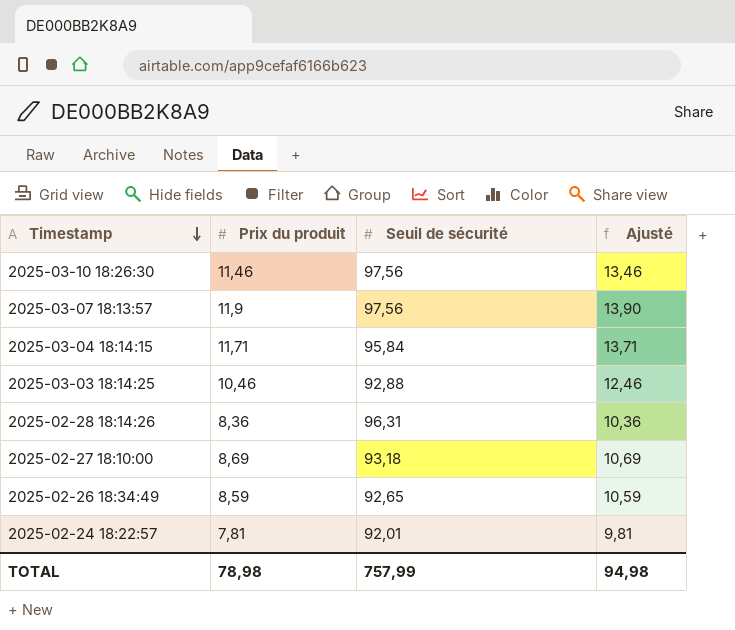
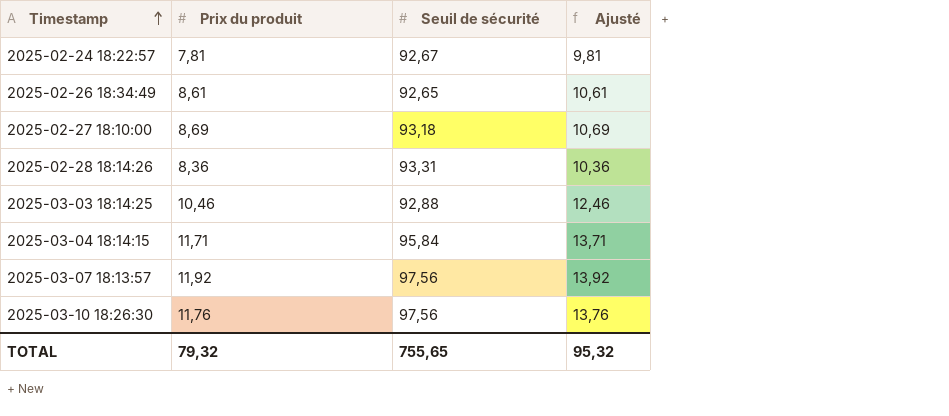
row order: Timestamp descending -> Timestamp ascending
2025-02-24 18:22:57 | Seuil de sécurité: 92,01 -> 92,67
2025-02-26 18:34:49 | Prix du produit: 8,59 -> 8,61
2025-02-26 18:34:49 | Ajusté: 10,59 -> 10,61
2025-02-28 18:14:26 | Seuil de sécurité: 96,31 -> 93,31
2025-03-07 18:13:57 | Prix du produit: 11,9 -> 11,92
2025-03-07 18:13:57 | Ajusté: 13,90 -> 13,92
2025-03-10 18:26:30 | Prix du produit: 11,46 -> 11,76
2025-03-10 18:26:30 | Ajusté: 13,46 -> 13,76
TOTAL | Prix du produit: 78,98 -> 79,32
TOTAL | Seuil de sécurité: 757,99 -> 755,65
TOTAL | Ajusté: 94,98 -> 95,32

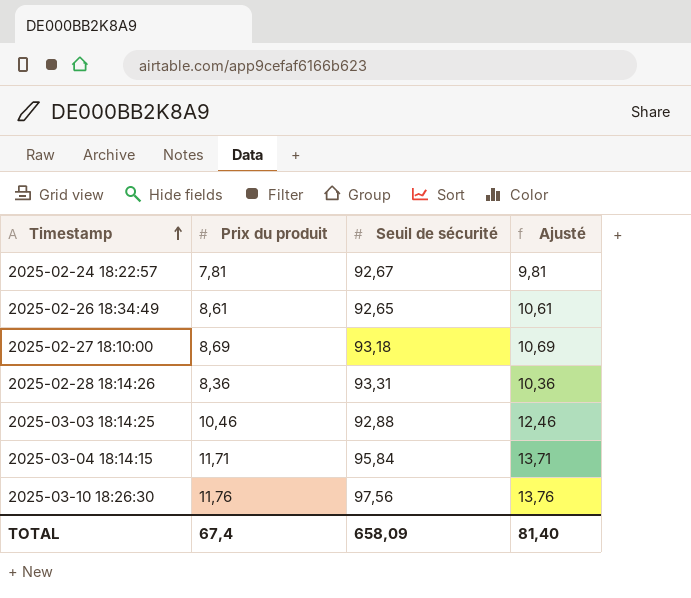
row 2025-03-07 18:13:57: 11,92 | 97,56 | 13,92 -> none
TOTAL | Prix du produit: 79,32 -> 67,4
TOTAL | Seuil de sécurité: 755,65 -> 658,09
TOTAL | Ajusté: 95,32 -> 81,40

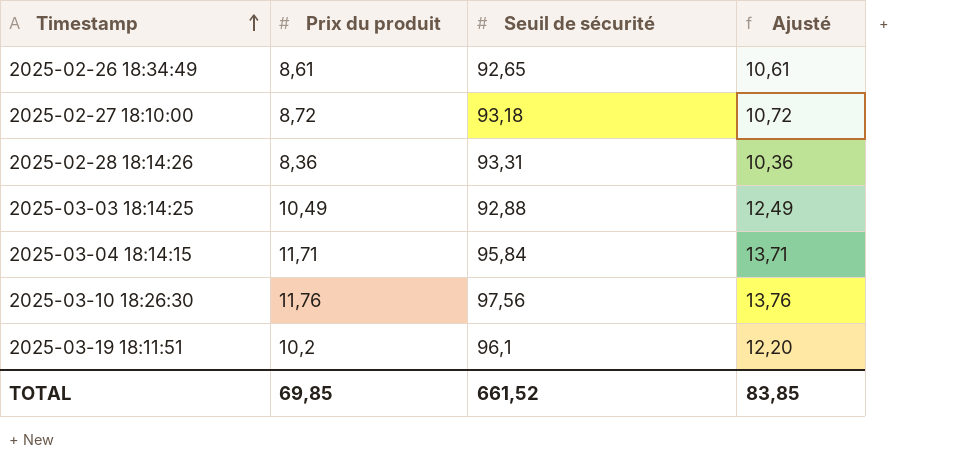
row 2025-02-24 18:22:57: 7,81 | 92,67 | 9,81 -> none
2025-02-27 18:10:00 | Prix du produit: 8,69 -> 8,72
2025-02-27 18:10:00 | Ajusté: 10,69 -> 10,72
2025-03-03 18:14:25 | Prix du produit: 10,46 -> 10,49
2025-03-03 18:14:25 | Ajusté: 12,46 -> 12,49
row 2025-03-19 18:11:51: none -> 10,2 | 96,1 | 12,20
TOTAL | Prix du produit: 67,4 -> 69,85
TOTAL | Seuil de sécurité: 658,09 -> 661,52
TOTAL | Ajusté: 81,40 -> 83,85

